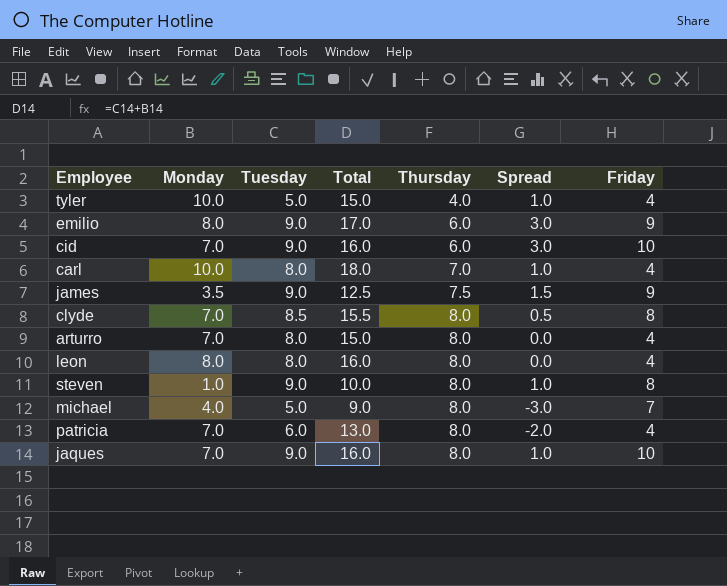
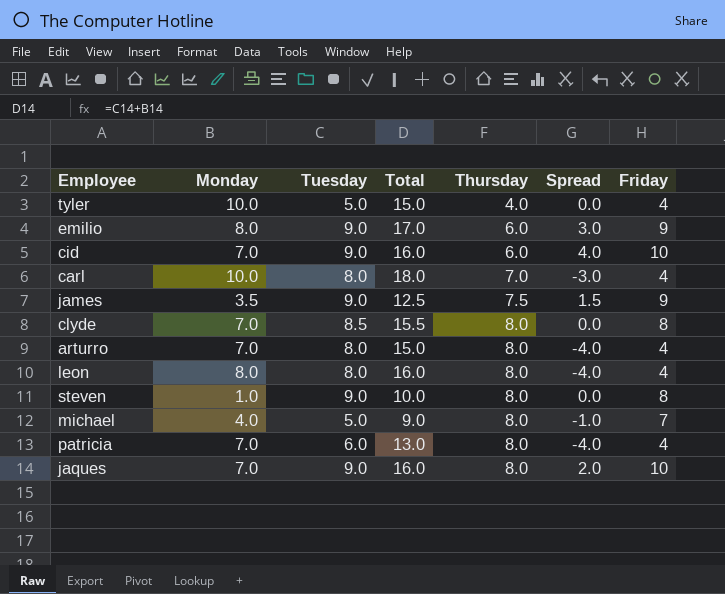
column Spread | formula: [Tuesday] - [Thursday] -> [Friday] - [Thursday]

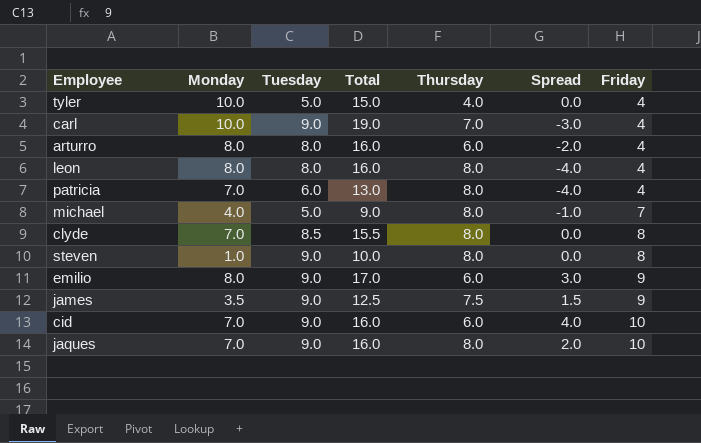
row order: Thursday ascending -> Friday ascending
carl | Tuesday: 8.0 -> 9.0
carl | Total: 18.0 -> 19.0
arturro | Monday: 7.0 -> 8.0
arturro | Total: 15.0 -> 16.0
arturro | Thursday: 8.0 -> 6.0
arturro | Spread: -4.0 -> -2.0

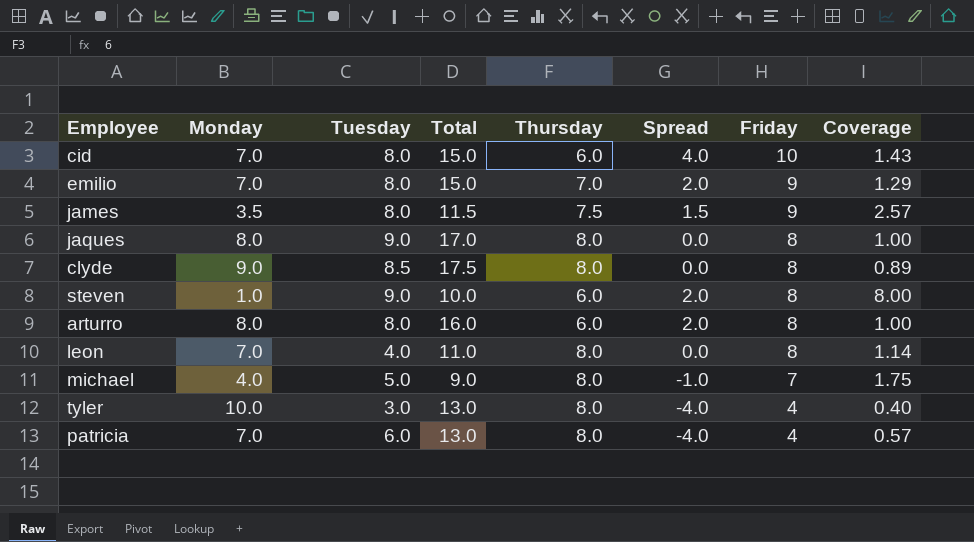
row order: Friday ascending -> Friday descending
column Coverage | formula: none -> [Friday] / [Monday]
row carl: 10.0 | 9.0 | 19.0 | 7.0 | -3.0 | 4 -> none
cid | Tuesday: 9.0 -> 8.0
cid | Total: 16.0 -> 15.0
emilio | Monday: 8.0 -> 7.0
emilio | Tuesday: 9.0 -> 8.0
emilio | Total: 17.0 -> 15.0
emilio | Thursday: 6.0 -> 7.0
emilio | Spread: 3.0 -> 2.0
james | Tuesday: 9.0 -> 8.0
james | Total: 12.5 -> 11.5
jaques | Monday: 7.0 -> 8.0
jaques | Total: 16.0 -> 17.0
jaques | Spread: 2.0 -> 0.0
jaques | Friday: 10 -> 8
clyde | Monday: 7.0 -> 9.0
clyde | Total: 15.5 -> 17.5
steven | Thursday: 8.0 -> 6.0
steven | Spread: 0.0 -> 2.0
arturro | Spread: -2.0 -> 2.0
arturro | Friday: 4 -> 8
leon | Monday: 8.0 -> 7.0
leon | Tuesday: 8.0 -> 4.0
leon | Total: 16.0 -> 11.0
leon | Spread: -4.0 -> 0.0
leon | Friday: 4 -> 8
tyler | Tuesday: 5.0 -> 3.0
tyler | Total: 15.0 -> 13.0
tyler | Thursday: 4.0 -> 8.0
tyler | Spread: 0.0 -> -4.0

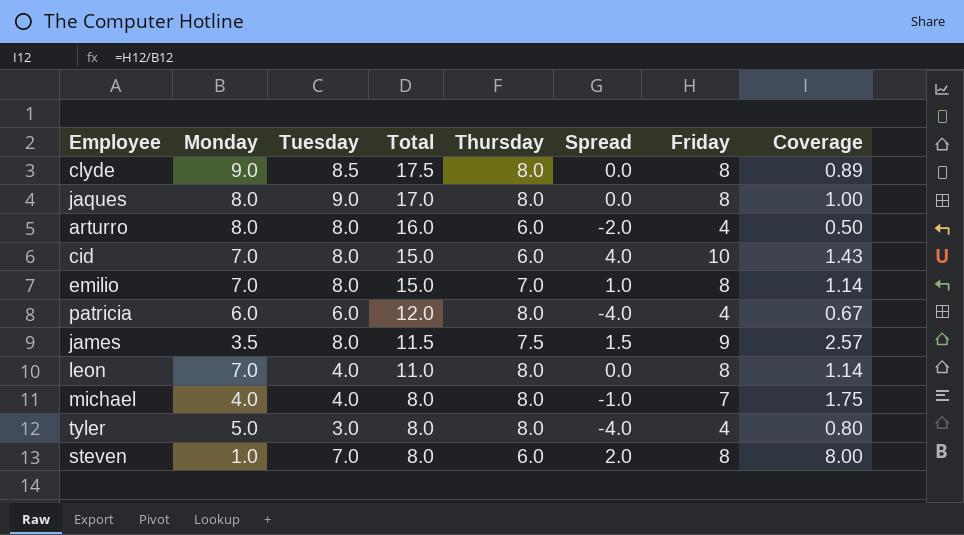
row order: Friday descending -> Total descending
arturro | Spread: 2.0 -> -2.0
arturro | Friday: 8 -> 4
arturro | Coverage: 1.00 -> 0.50
emilio | Spread: 2.0 -> 1.0
emilio | Friday: 9 -> 8
emilio | Coverage: 1.29 -> 1.14
patricia | Monday: 7.0 -> 6.0
patricia | Total: 13.0 -> 12.0
patricia | Coverage: 0.57 -> 0.67
michael | Tuesday: 5.0 -> 4.0
michael | Total: 9.0 -> 8.0
tyler | Monday: 10.0 -> 5.0
tyler | Total: 13.0 -> 8.0
tyler | Coverage: 0.40 -> 0.80
steven | Tuesday: 9.0 -> 7.0
steven | Total: 10.0 -> 8.0

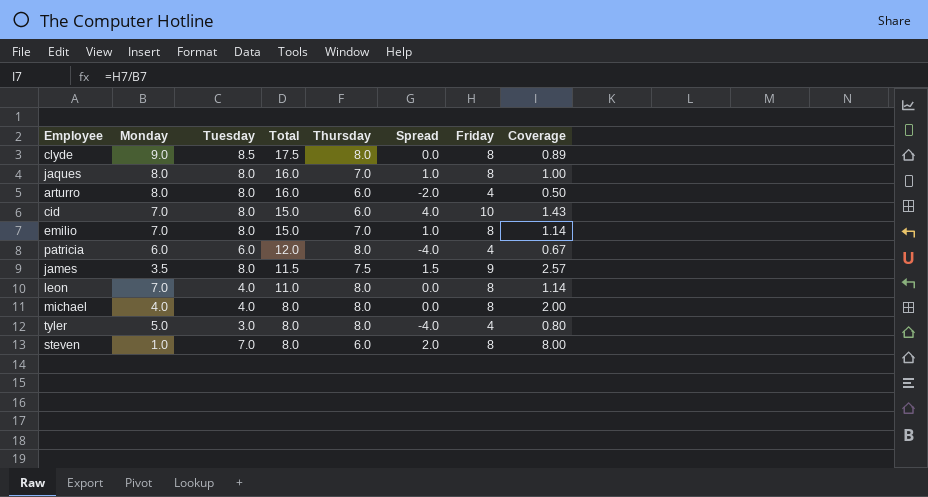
jaques | Tuesday: 9.0 -> 8.0
jaques | Total: 17.0 -> 16.0
jaques | Thursday: 8.0 -> 7.0
jaques | Spread: 0.0 -> 1.0
michael | Spread: -1.0 -> 0.0
michael | Friday: 7 -> 8
michael | Coverage: 1.75 -> 2.00

